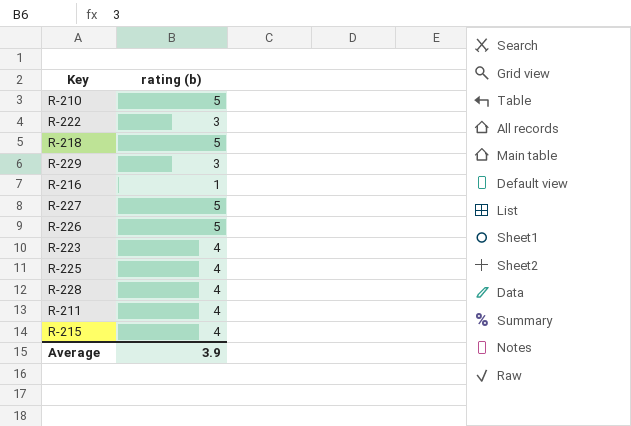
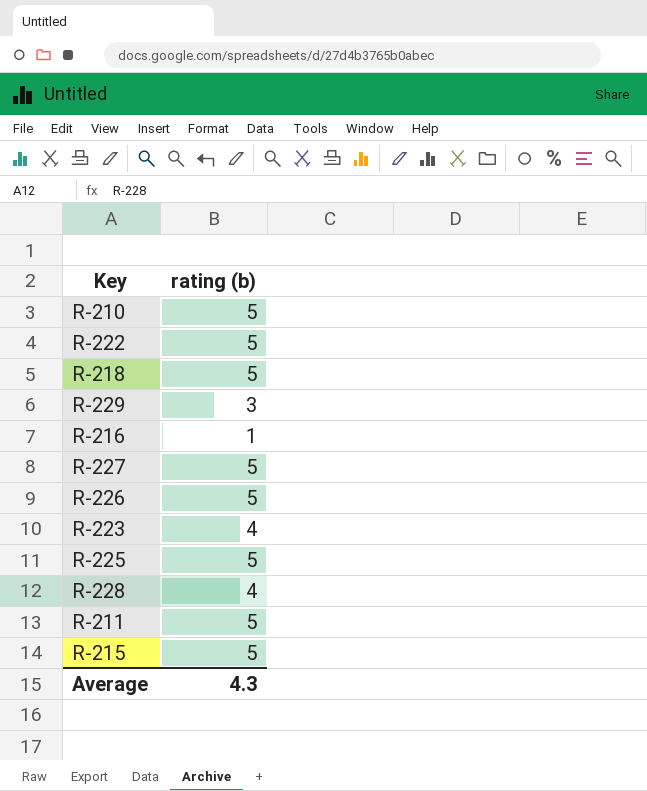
R-222 | rating (b): 3 -> 5
R-225 | rating (b): 4 -> 5
R-211 | rating (b): 4 -> 5
R-215 | rating (b): 4 -> 5
Average | rating (b): 3.9 -> 4.3

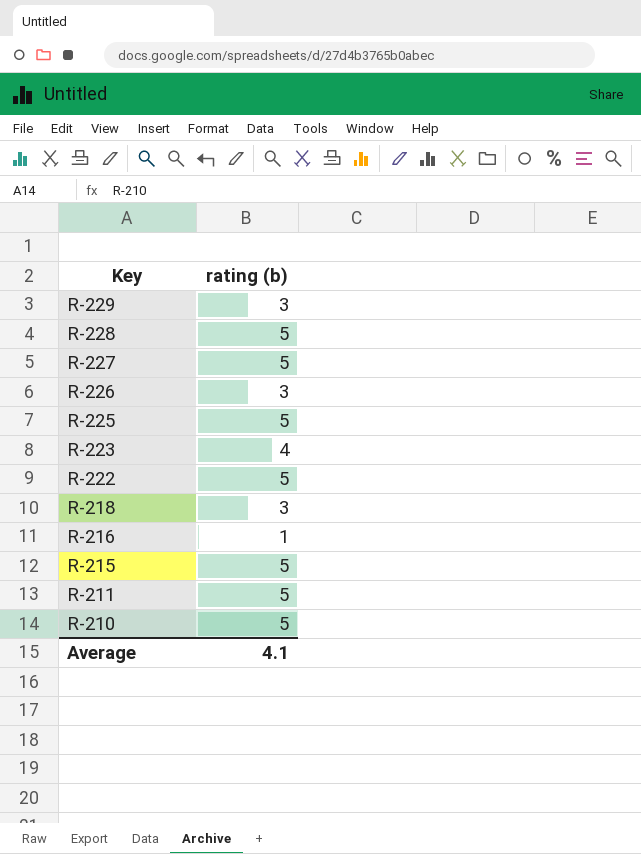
row order: none -> Key descending
R-228 | rating (b): 4 -> 5
R-226 | rating (b): 5 -> 3
R-218 | rating (b): 5 -> 3
Average | rating (b): 4.3 -> 4.1

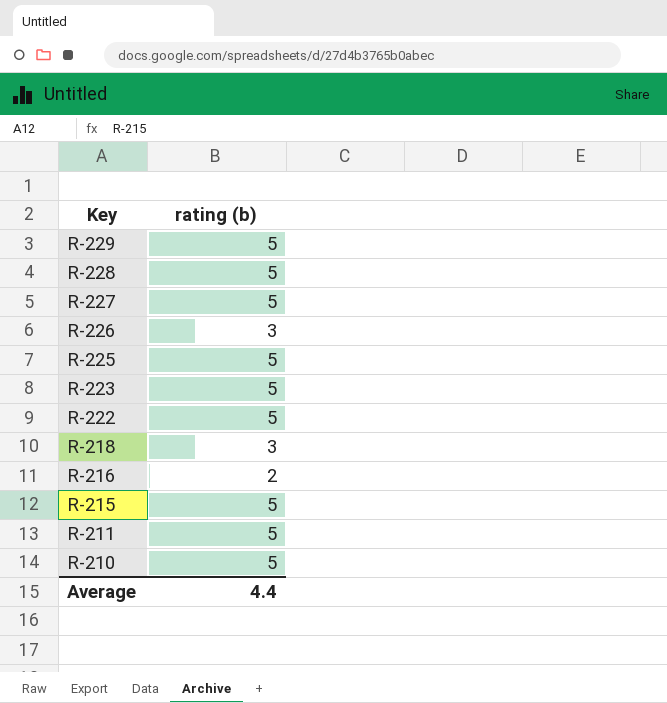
R-229 | rating (b): 3 -> 5
R-223 | rating (b): 4 -> 5
R-216 | rating (b): 1 -> 2
Average | rating (b): 4.1 -> 4.4

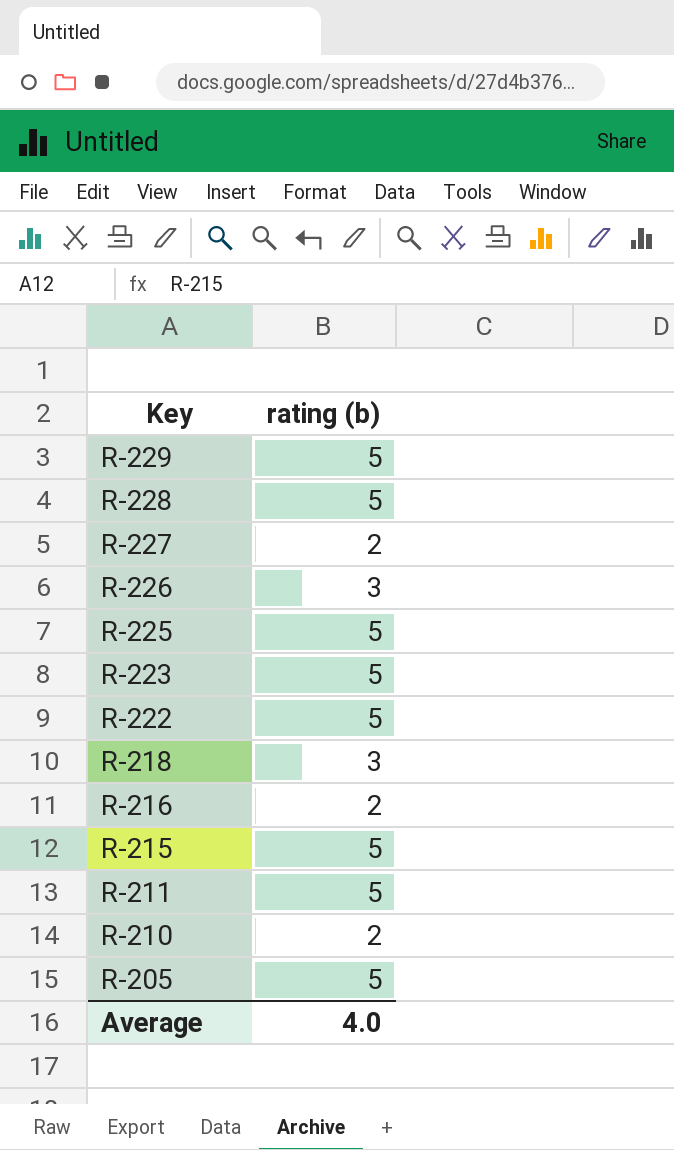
R-227 | rating (b): 5 -> 2
R-210 | rating (b): 5 -> 2
row R-205: none -> 5
Average | rating (b): 4.4 -> 4.0

